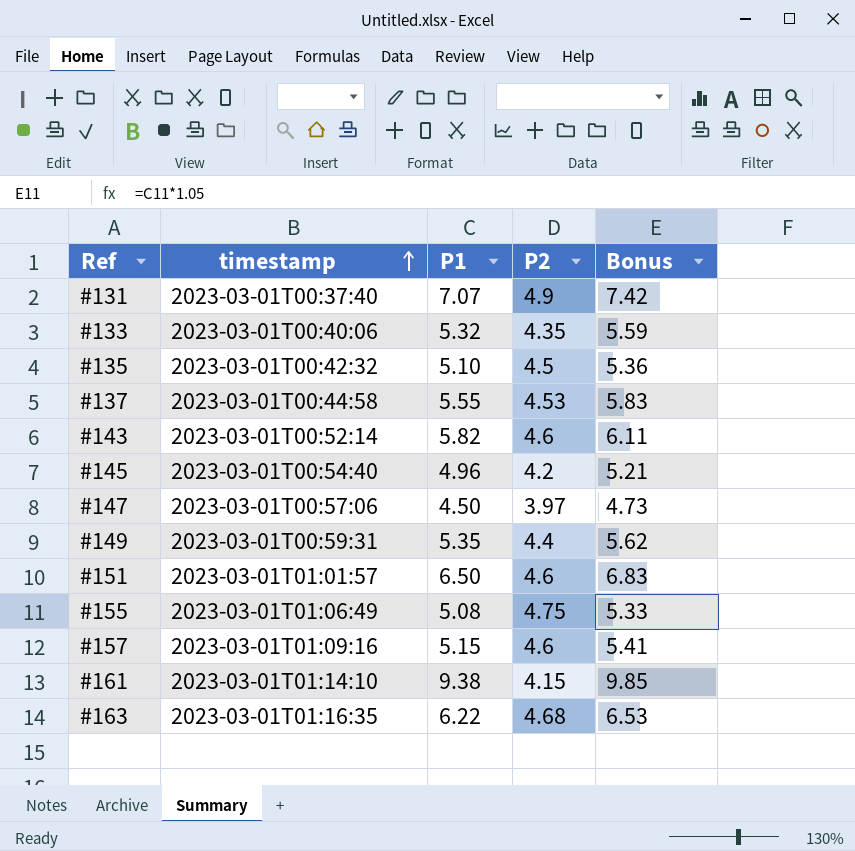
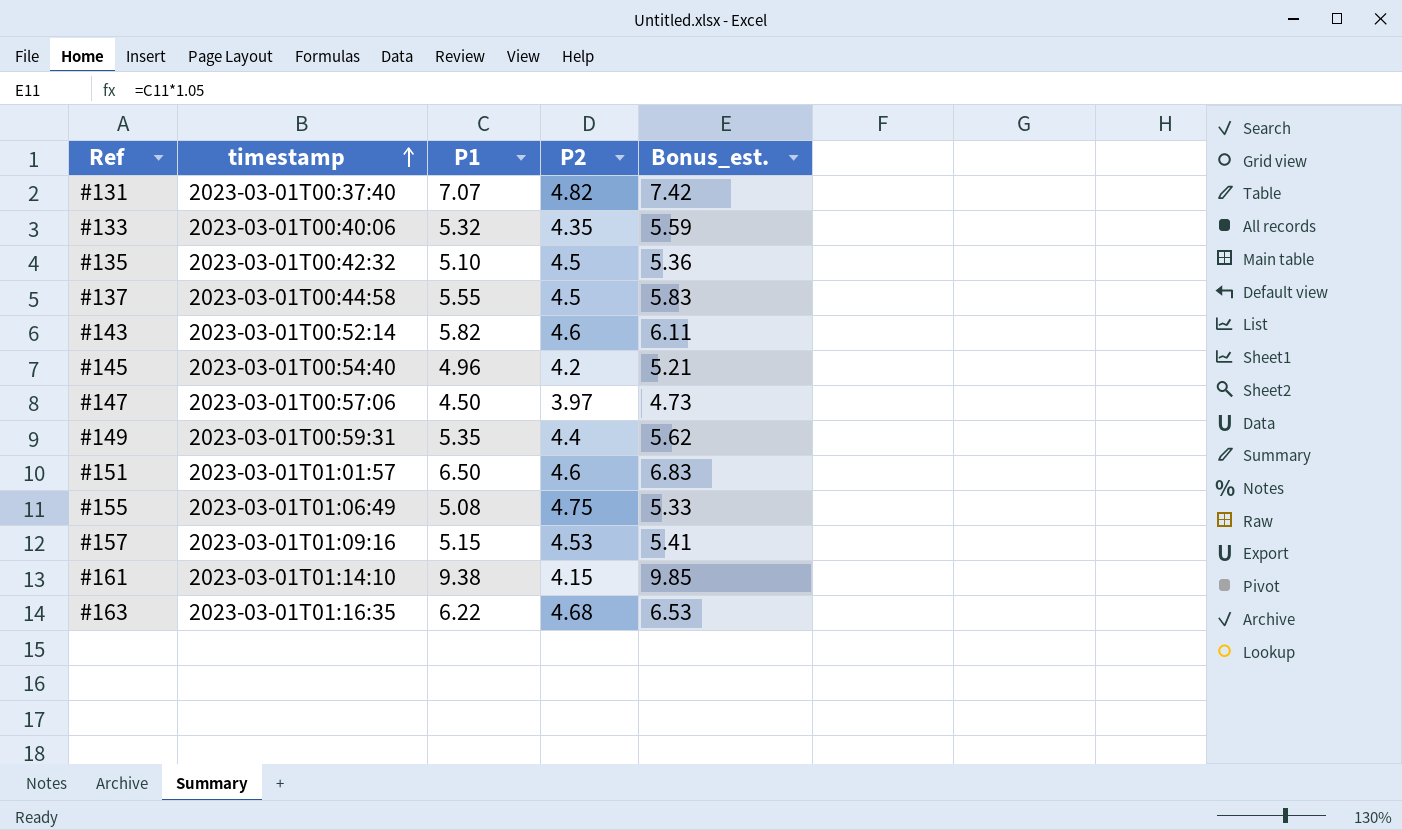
column name: Bonus -> Bonus_est.
#131 | P2: 4.9 -> 4.82
#137 | P2: 4.53 -> 4.5
#157 | P2: 4.6 -> 4.53

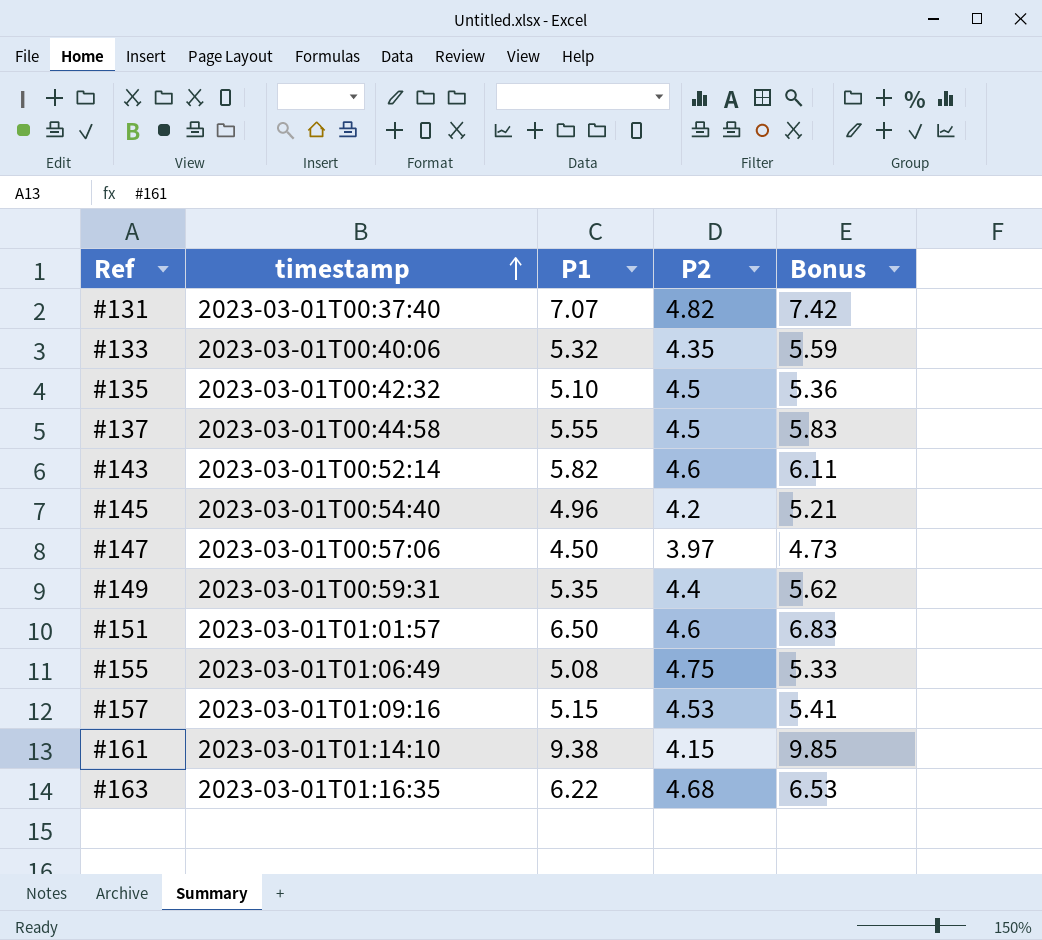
column name: Bonus_est. -> Bonus

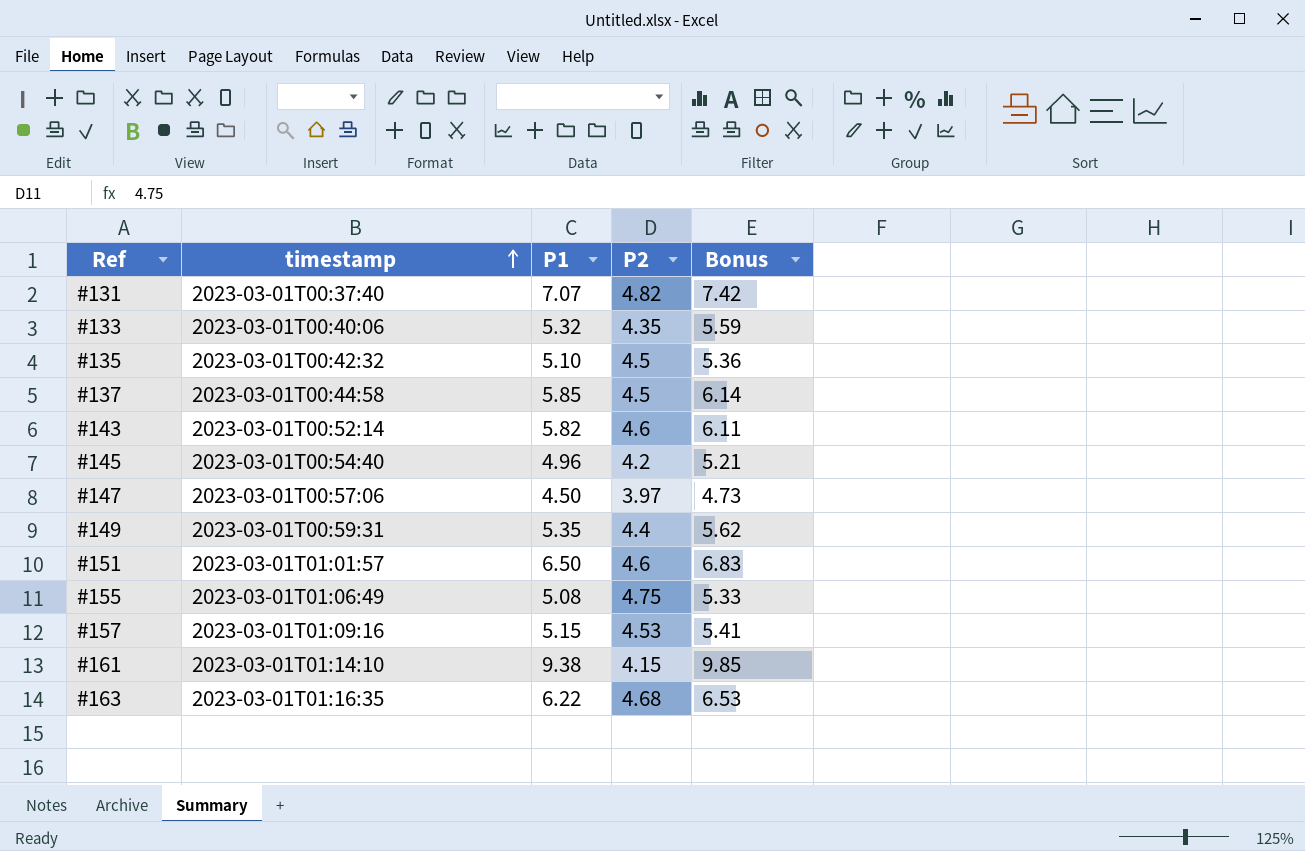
#137 | P1: 5.55 -> 5.85
#137 | Bonus: 5.83 -> 6.14

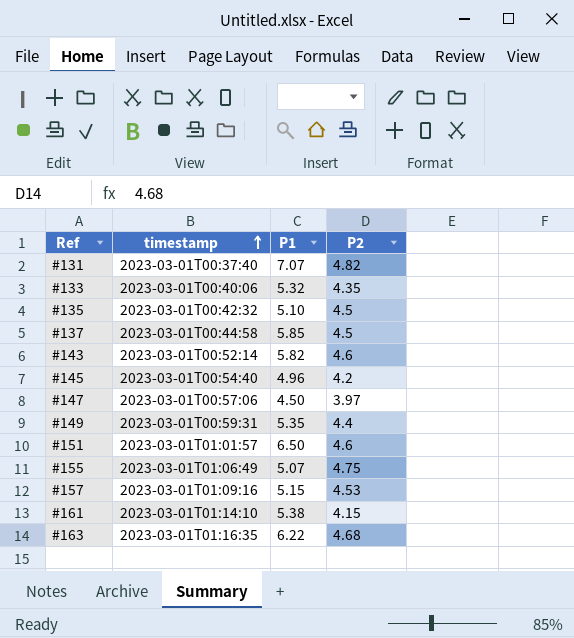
column Bonus | formula: [P1] * 1.05 -> none
#155 | P1: 5.08 -> 5.07
#161 | P1: 9.38 -> 5.38

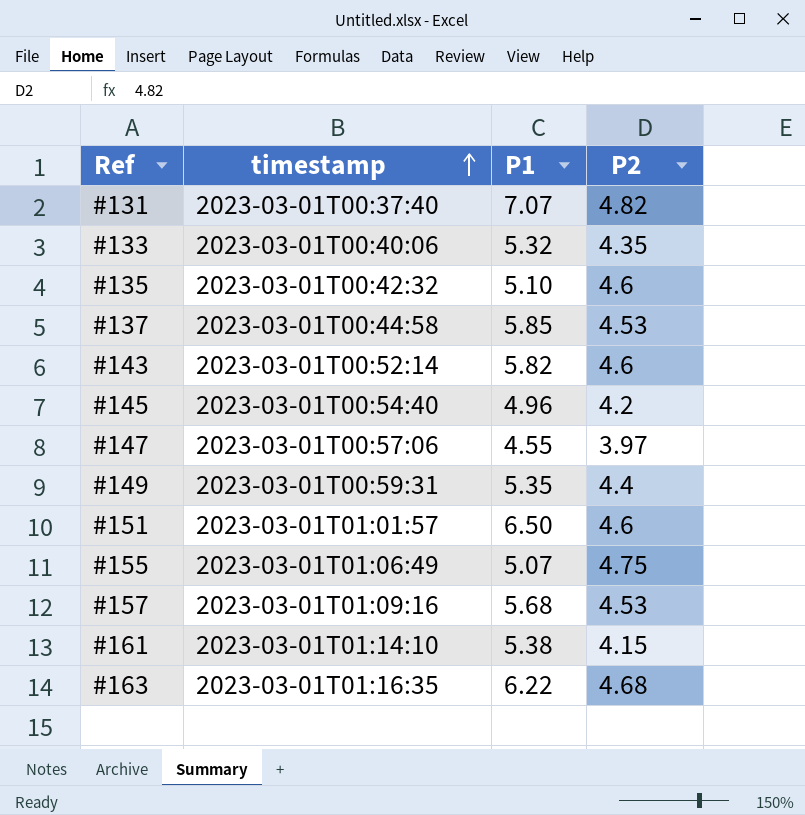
#135 | P2: 4.5 -> 4.6
#137 | P2: 4.5 -> 4.53
#147 | P1: 4.50 -> 4.55
#157 | P1: 5.15 -> 5.68

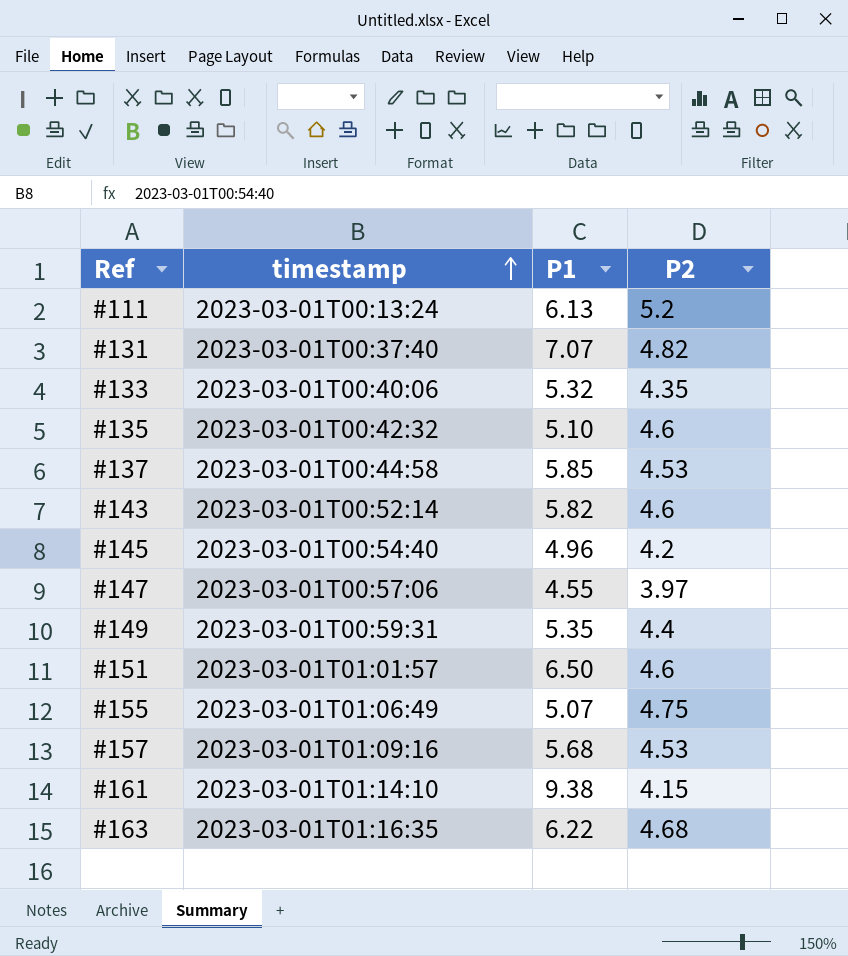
row #111: none -> 2023-03-01T00:13:24 | 6.13 | 5.2
#161 | P1: 5.38 -> 9.38

